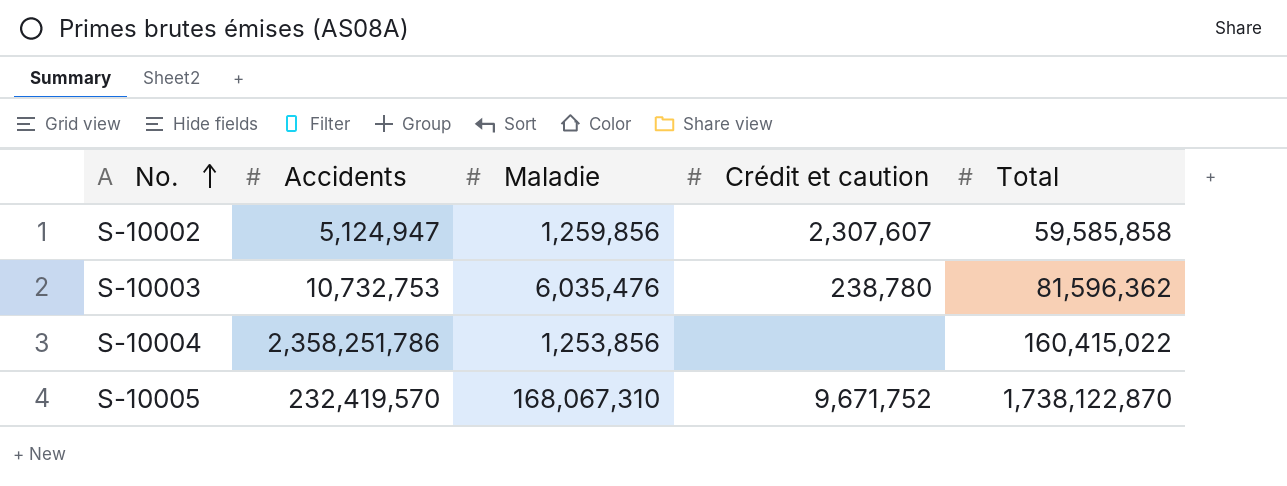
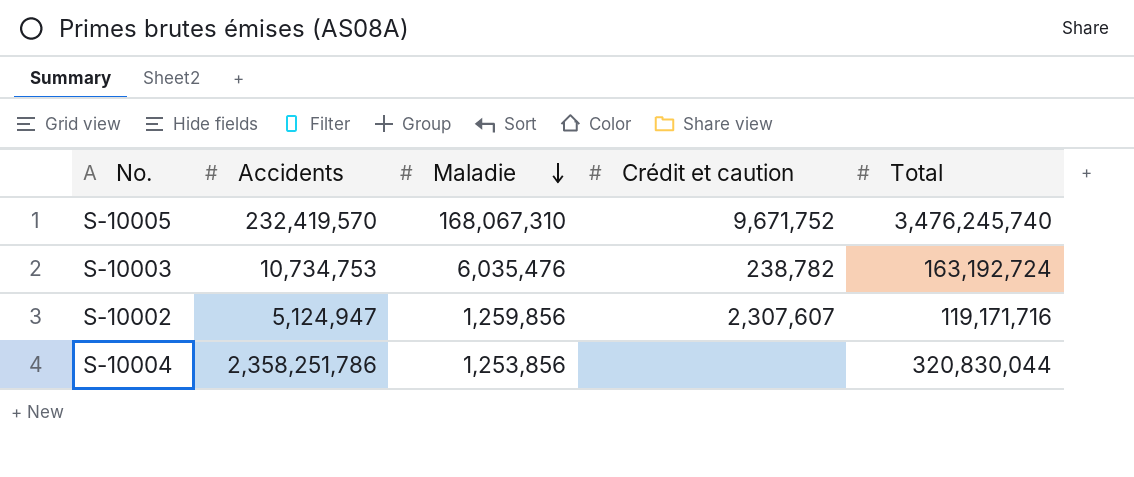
row order: No. ascending -> Maladie descending
S-10005 | Total: 1,738,122,870 -> 3,476,245,740
S-10003 | Accidents: 10,732,753 -> 10,734,753
S-10003 | Crédit et caution: 238,780 -> 238,782
S-10003 | Total: 81,596,362 -> 163,192,724
S-10002 | Total: 59,585,858 -> 119,171,716
S-10004 | Total: 160,415,022 -> 320,830,044

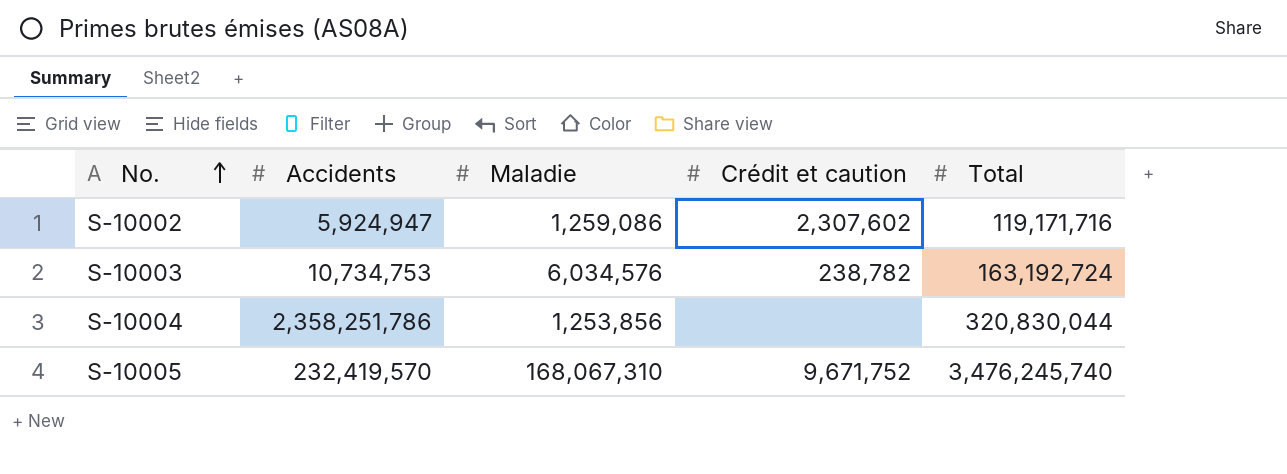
row order: Maladie descending -> No. ascending
S-10002 | Accidents: 5,124,947 -> 5,924,947
S-10002 | Maladie: 1,259,856 -> 1,259,086
S-10002 | Crédit et caution: 2,307,607 -> 2,307,602
S-10003 | Maladie: 6,035,476 -> 6,034,576

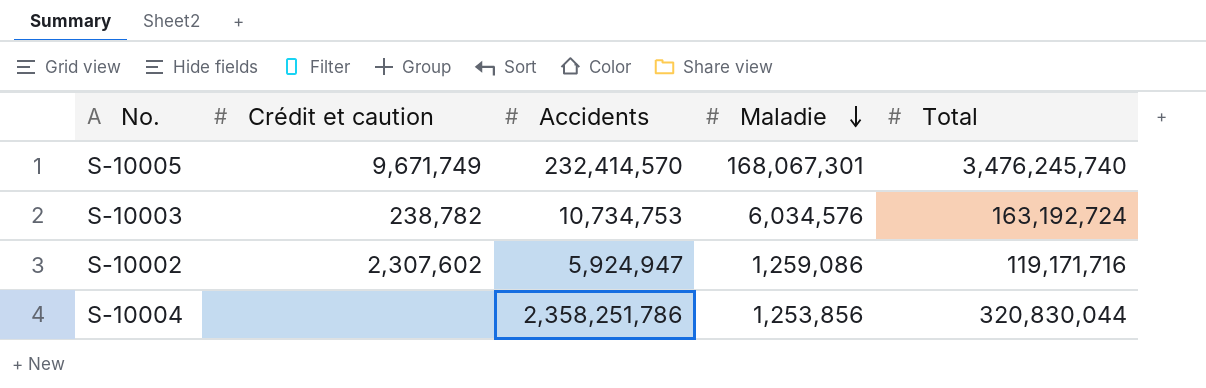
row order: No. ascending -> Maladie descending
column Crédit et caution | position: 4 -> 2
S-10005 | Crédit et caution: 9,671,752 -> 9,671,749
S-10005 | Accidents: 232,419,570 -> 232,414,570
S-10005 | Maladie: 168,067,310 -> 168,067,301

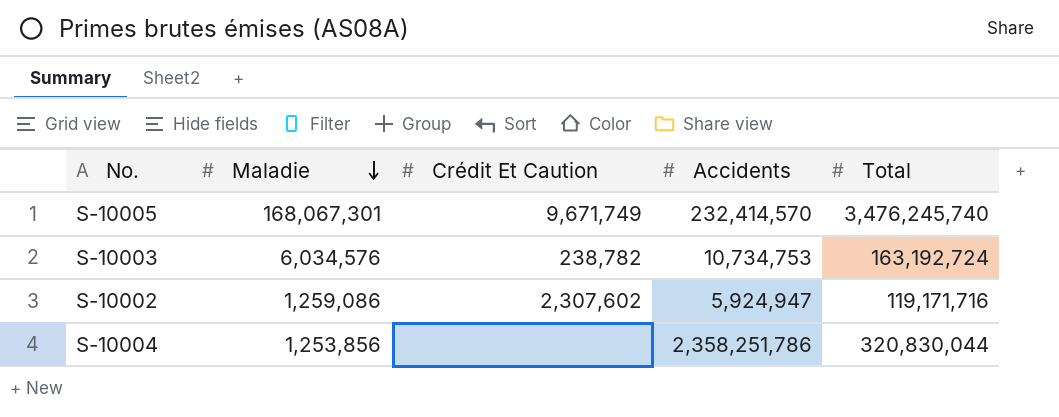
column Maladie | position: 4 -> 2
column name: Crédit et caution -> Crédit Et Caution

